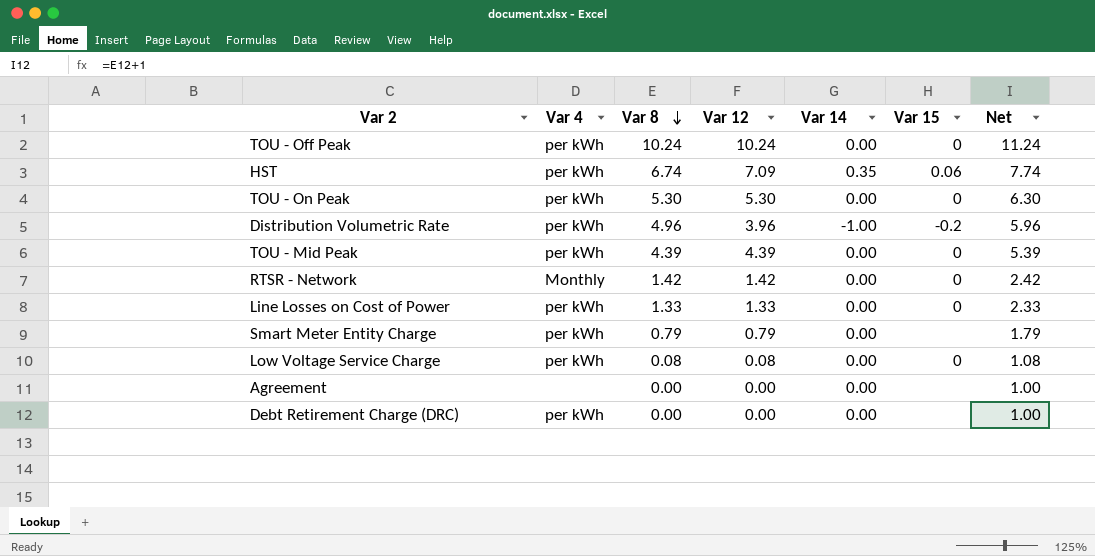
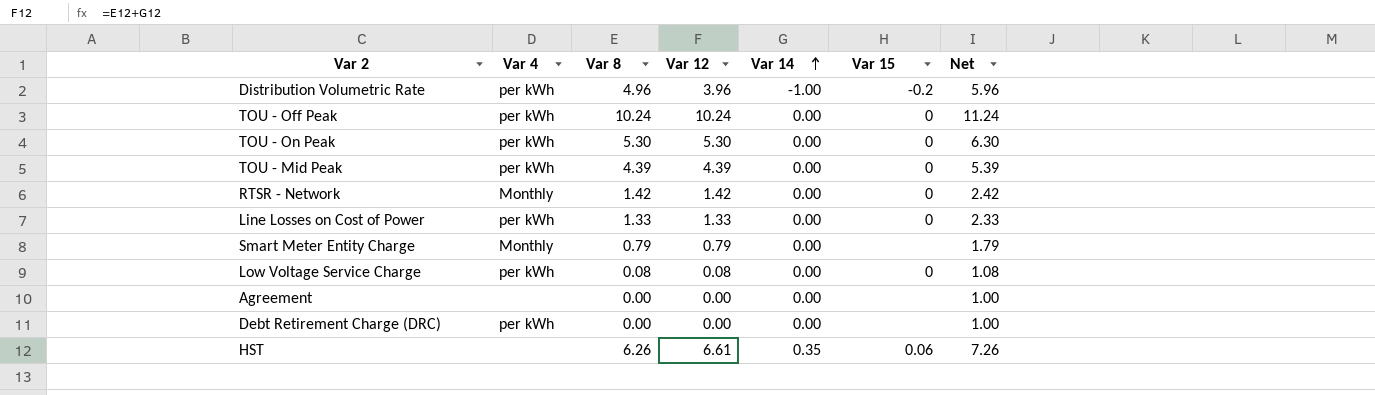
row order: Var 8 descending -> Var 14 ascending
Smart Meter Entity Charge | Var 4: per kWh -> Monthly
HST | Var 4: per kWh -> none
HST | Var 8: 6.74 -> 6.26
HST | Var 12: 7.09 -> 6.61
HST | Net: 7.74 -> 7.26

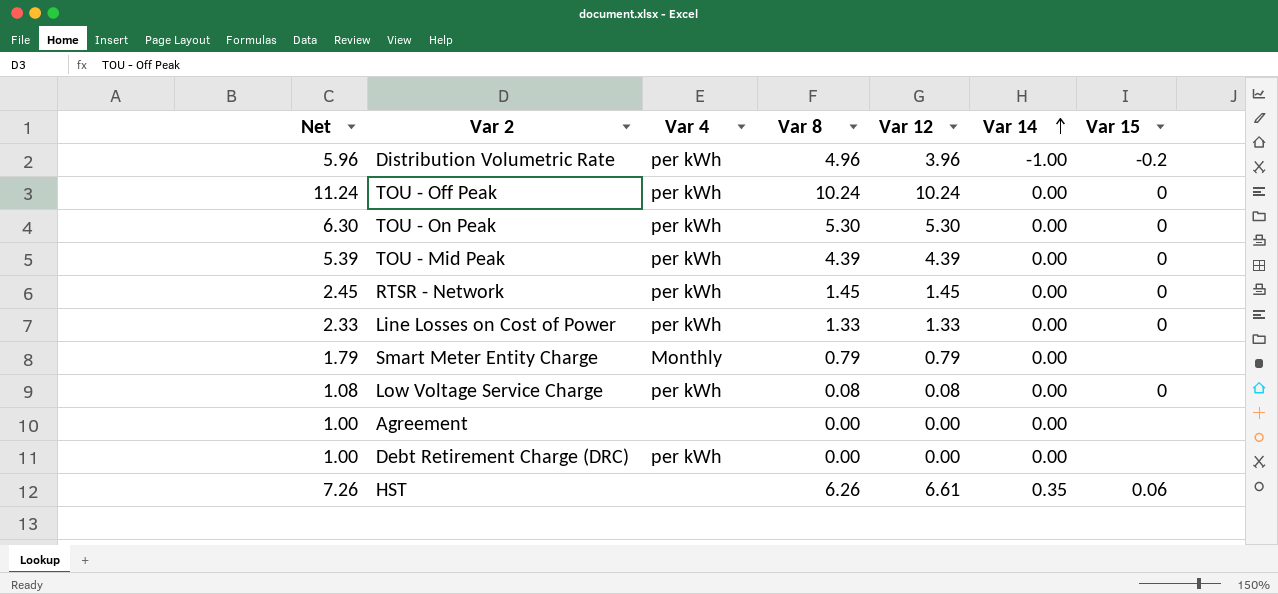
column Net | position: 7 -> 1
RTSR - Network | Net: 2.42 -> 2.45
RTSR - Network | Var 4: Monthly -> per kWh
RTSR - Network | Var 8: 1.42 -> 1.45
RTSR - Network | Var 12: 1.42 -> 1.45

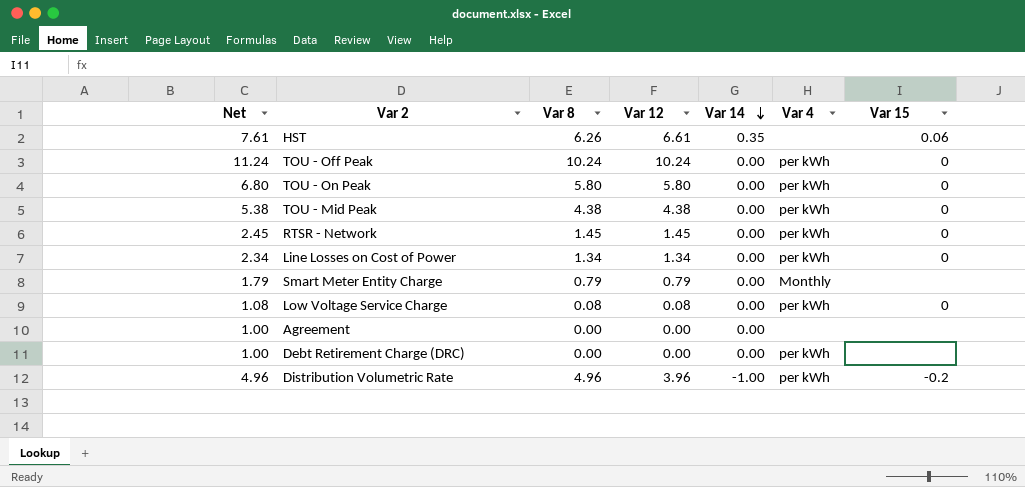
row order: Var 14 ascending -> Var 14 descending
column Net | formula: [Var 8] + 1 -> [Var 12] + 1
column Var 4 | position: 3 -> 6
TOU - On Peak | Var 8: 5.30 -> 5.80
TOU - On Peak | Var 12: 5.30 -> 5.80
TOU - Mid Peak | Var 8: 4.39 -> 4.38
TOU - Mid Peak | Var 12: 4.39 -> 4.38
Line Losses on Cost of Power | Var 8: 1.33 -> 1.34
Line Losses on Cost of Power | Var 12: 1.33 -> 1.34

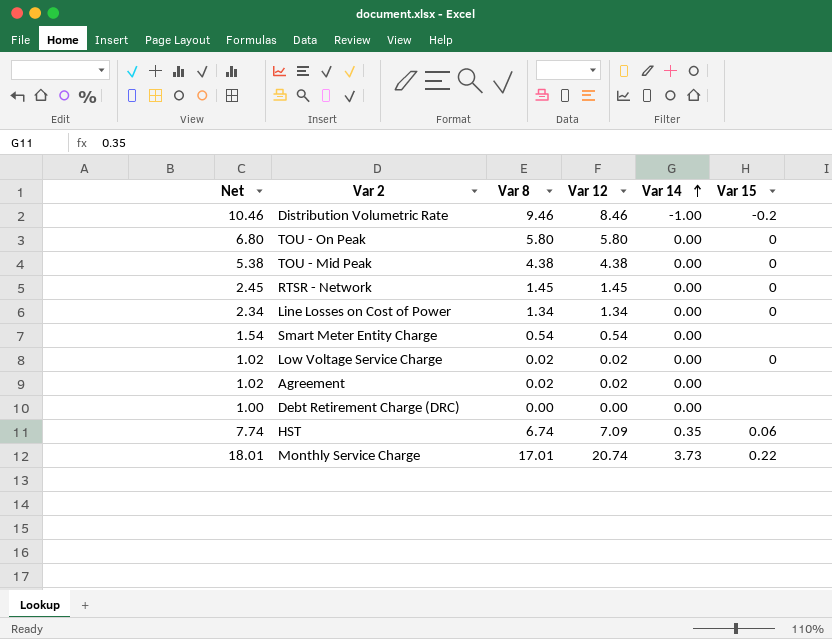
row order: Var 14 descending -> Var 14 ascending
column Var 4 | position: 6 -> none
column Net | formula: [Var 12] + 1 -> [Var 8] + 1
row TOU - Off Peak: 11.24 | 10.24 | 10.24 | 0.00 | per kWh | 0 -> none
Distribution Volumetric Rate | Var 8: 4.96 -> 9.46
Distribution Volumetric Rate | Var 12: 3.96 -> 8.46
Smart Meter Entity Charge | Var 8: 0.79 -> 0.54
Smart Meter Entity Charge | Var 12: 0.79 -> 0.54
Low Voltage Service Charge | Var 8: 0.08 -> 0.02
Low Voltage Service Charge | Var 12: 0.08 -> 0.02
Agreement | Var 8: 0.00 -> 0.02
Agreement | Var 12: 0.00 -> 0.02
HST | Var 8: 6.26 -> 6.74
HST | Var 12: 6.61 -> 7.09
row Monthly Service Charge: none -> 18.01 | 17.01 | 20.74 | 3.73 | 0.22

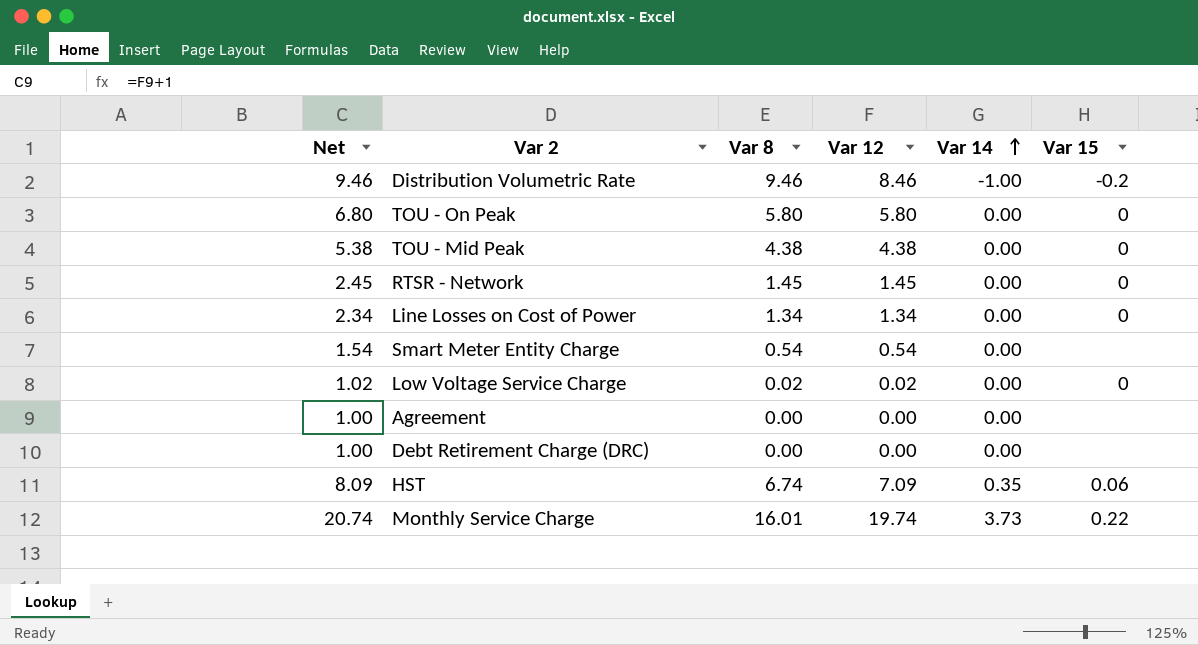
column Net | formula: [Var 8] + 1 -> [Var 12] + 1
Agreement | Var 8: 0.02 -> 0.00
Agreement | Var 12: 0.02 -> 0.00
Monthly Service Charge | Var 8: 17.01 -> 16.01
Monthly Service Charge | Var 12: 20.74 -> 19.74

